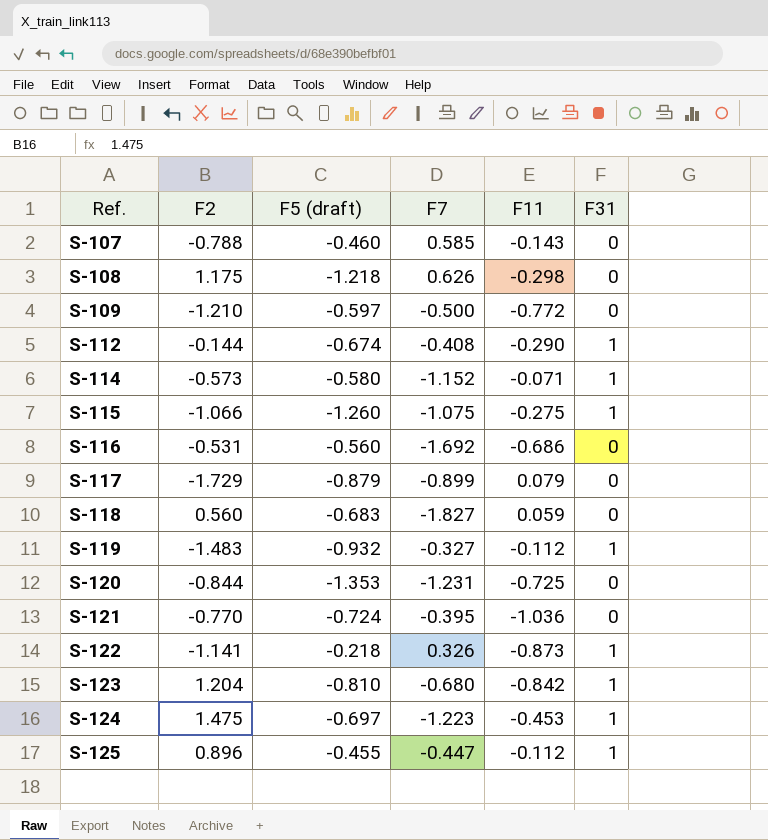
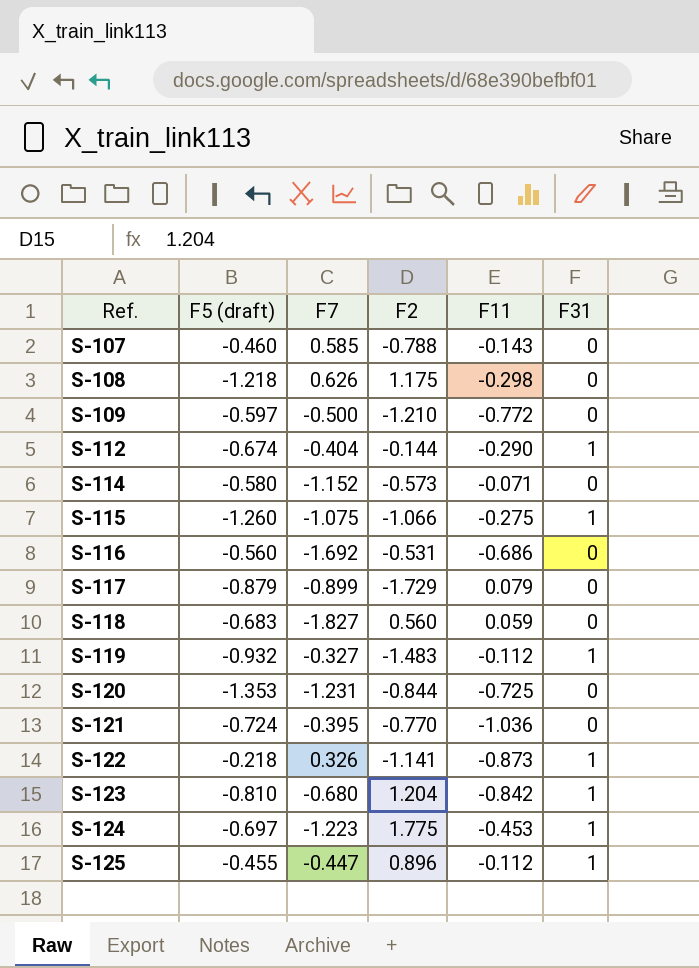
column F2 | position: 2 -> 4
S-112 | F7: -0.408 -> -0.404
S-114 | F31: 1 -> 0
S-124 | F2: 1.475 -> 1.775

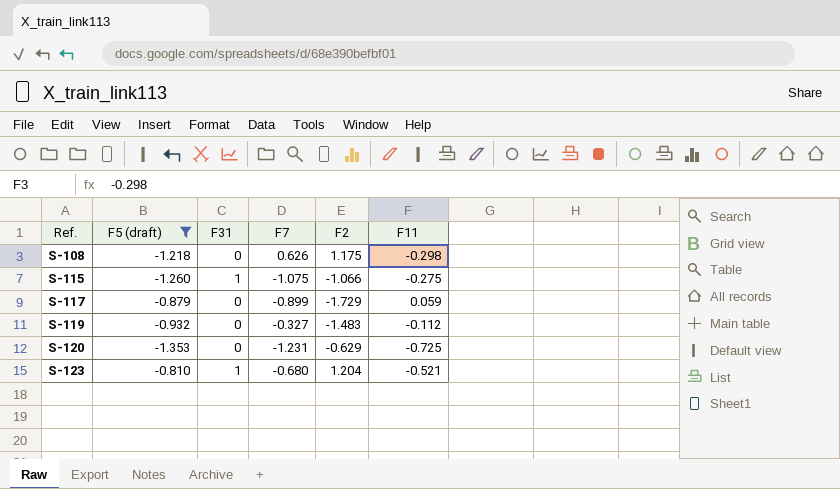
filter: none -> F5 (draft) <= -0.810
column F31 | position: 6 -> 3
S-117 | F11: 0.079 -> 0.059
S-119 | F31: 1 -> 0
S-120 | F2: -0.844 -> -0.629
S-123 | F11: -0.842 -> -0.521

